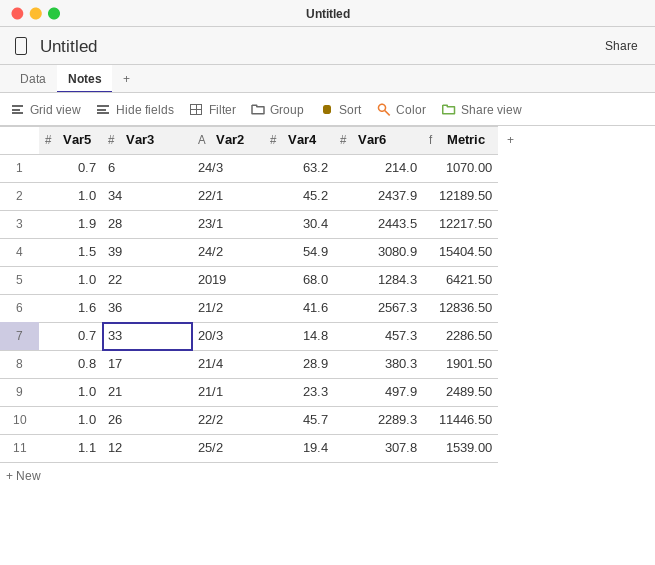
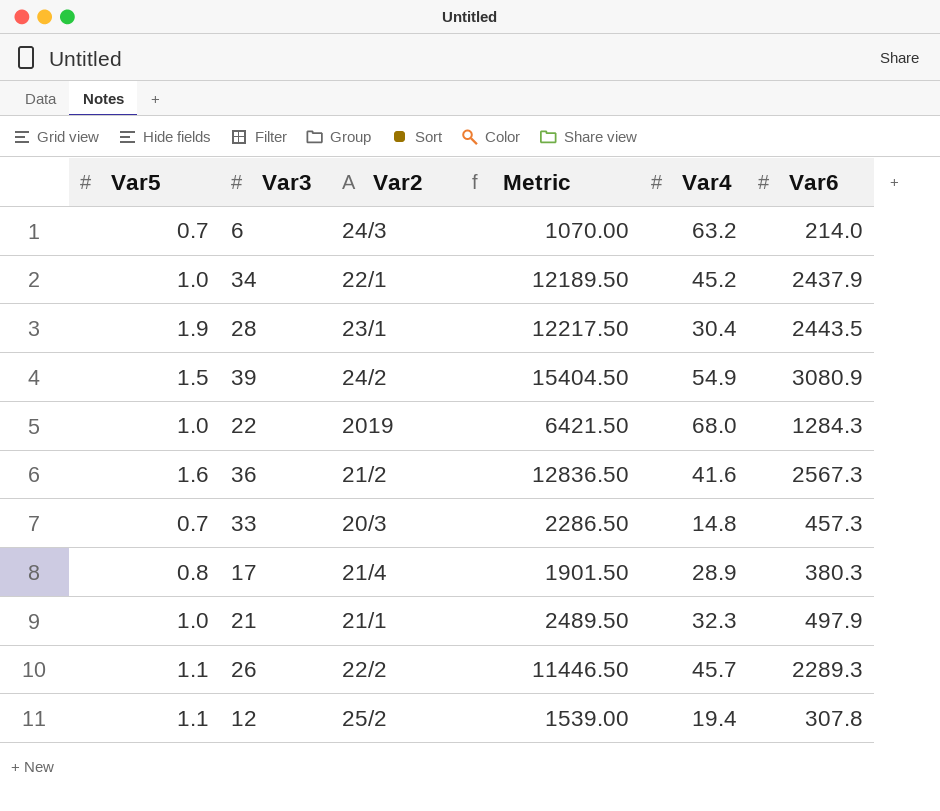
column Metric | position: 6 -> 4
21 | Var4: 23.3 -> 32.3
26 | Var5: 1.0 -> 1.1

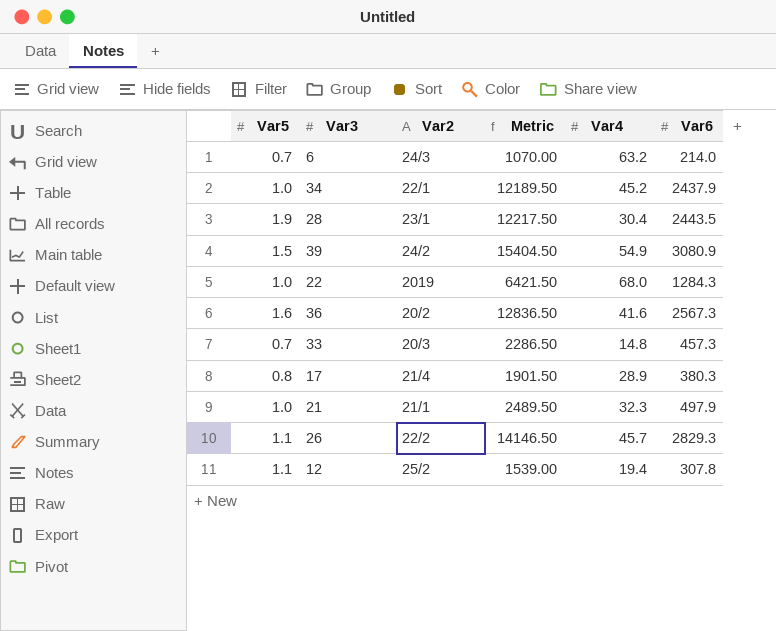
36 | Var2: 21/2 -> 20/2
26 | Metric: 11446.50 -> 14146.50
26 | Var6: 2289.3 -> 2829.3

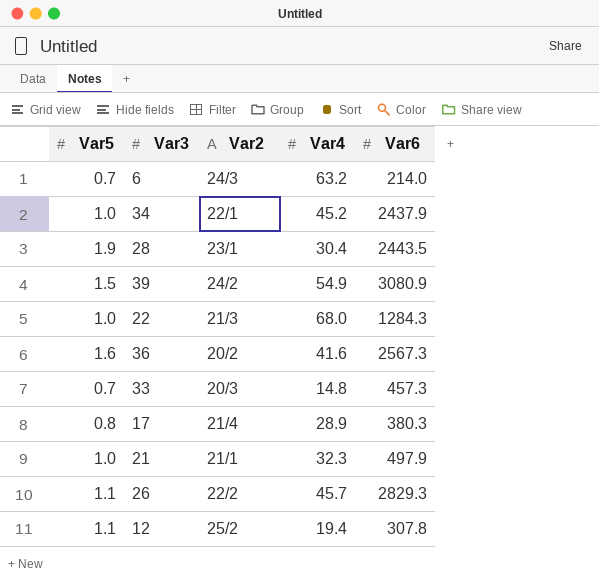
column Metric | formula: [Var6] * 5 -> none
22 | Var2: 2019 -> 21/3

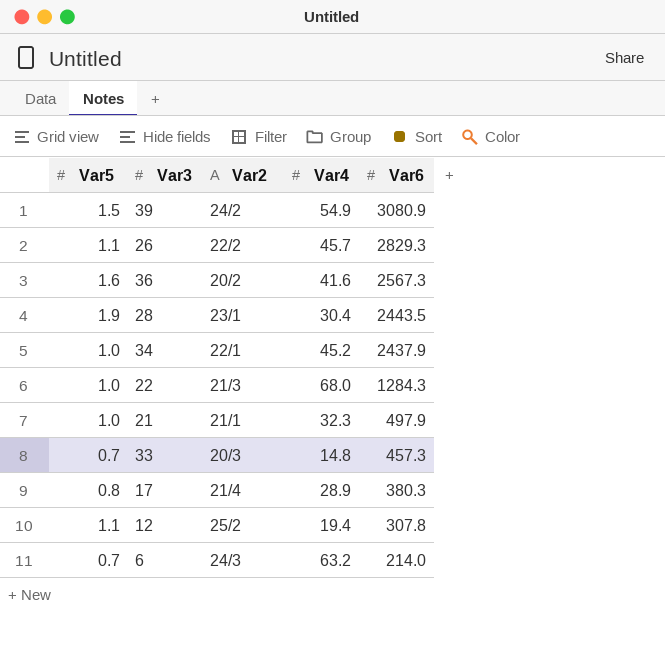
row order: none -> Var6 descending

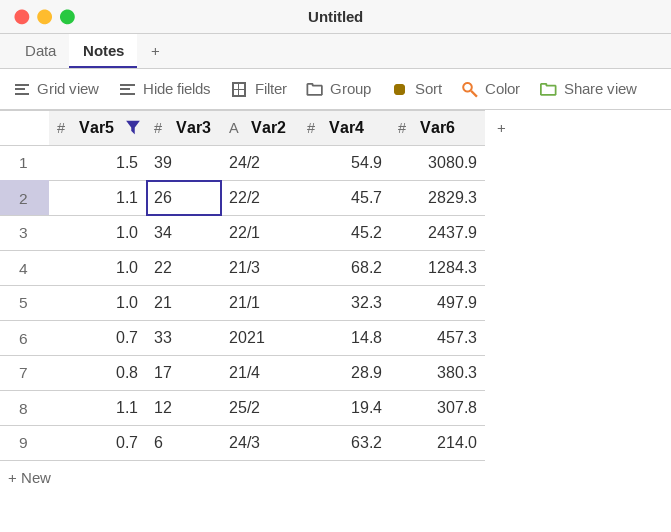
filter: none -> Var5 <= 1.5
22 | Var4: 68.0 -> 68.2
33 | Var2: 20/3 -> 2021

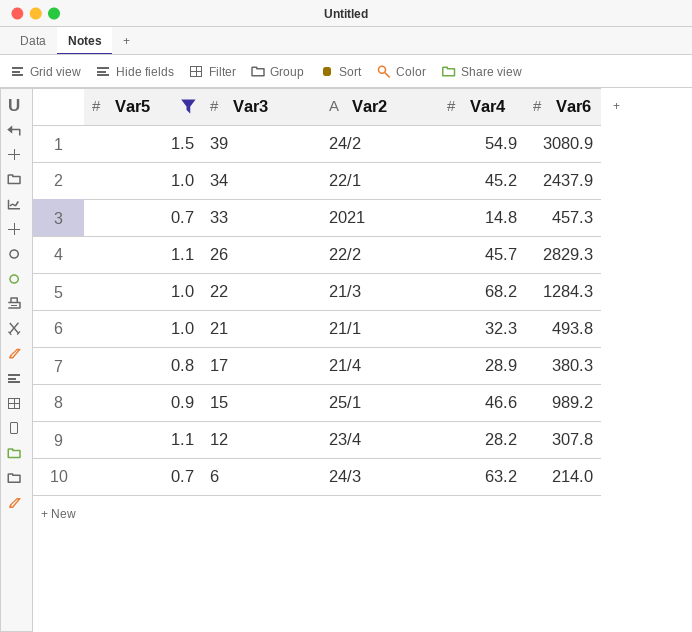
row order: Var6 descending -> Var3 descending
21 | Var6: 497.9 -> 493.8
row 15: none -> 0.9 | 25/1 | 46.6 | 989.2
12 | Var2: 25/2 -> 23/4
12 | Var4: 19.4 -> 28.2

